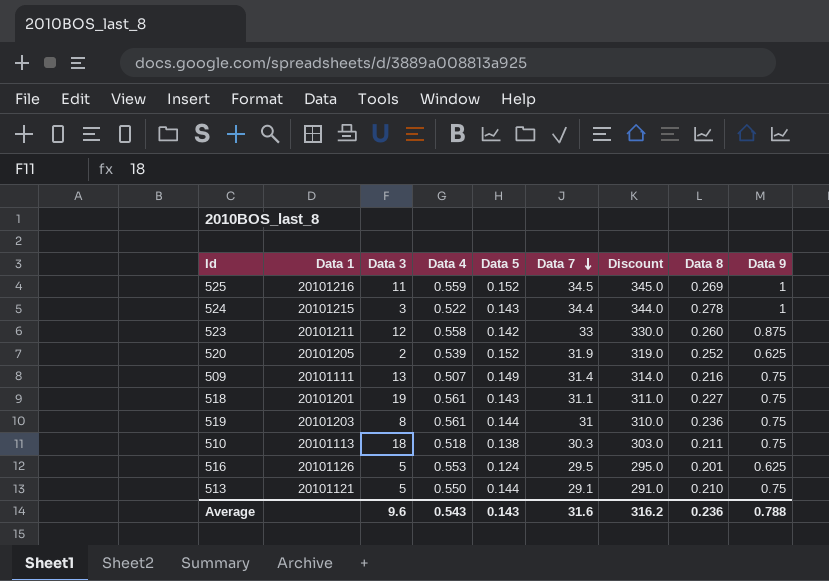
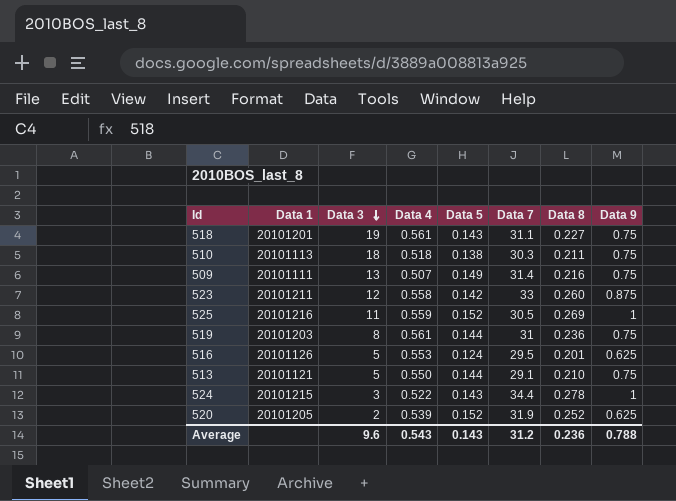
row order: Data 7 descending -> Data 3 descending
column Discount | formula: [Data 7] * 10 -> none
525 | Data 7: 34.5 -> 30.5
Average | Data 7: 31.6 -> 31.2

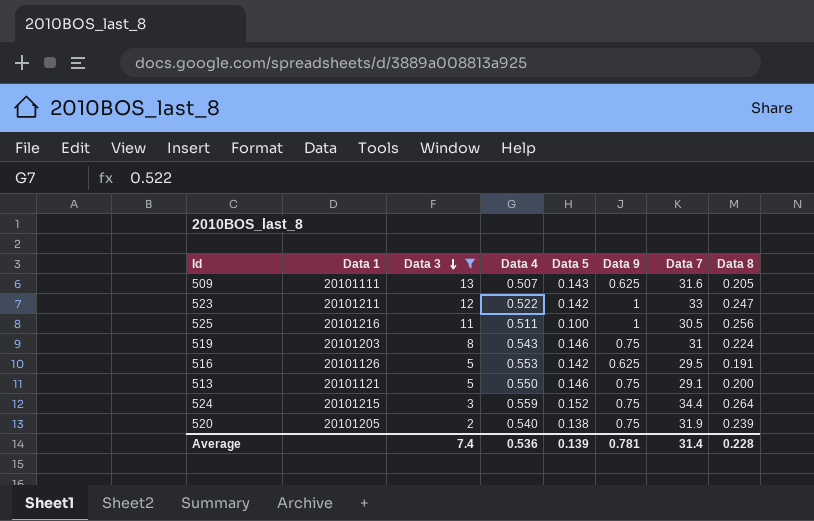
filter: none -> Data 3 <= 13
column Data 9 | position: 8 -> 6
509 | Data 5: 0.149 -> 0.143
509 | Data 9: 0.75 -> 0.625
509 | Data 7: 31.4 -> 31.6
509 | Data 8: 0.216 -> 0.205
523 | Data 4: 0.558 -> 0.522
523 | Data 9: 0.875 -> 1
523 | Data 8: 0.260 -> 0.247
525 | Data 4: 0.559 -> 0.511
525 | Data 5: 0.152 -> 0.100
525 | Data 8: 0.269 -> 0.256
519 | Data 4: 0.561 -> 0.543
519 | Data 5: 0.144 -> 0.146
519 | Data 8: 0.236 -> 0.224
516 | Data 5: 0.124 -> 0.142
516 | Data 8: 0.201 -> 0.191
513 | Data 5: 0.144 -> 0.146
513 | Data 8: 0.210 -> 0.200
524 | Data 4: 0.522 -> 0.559
524 | Data 5: 0.143 -> 0.152
524 | Data 9: 1 -> 0.75
524 | Data 8: 0.278 -> 0.264
520 | Data 4: 0.539 -> 0.540
520 | Data 5: 0.152 -> 0.138
520 | Data 9: 0.625 -> 0.75
520 | Data 8: 0.252 -> 0.239
Average | Data 3: 9.6 -> 7.4
Average | Data 4: 0.543 -> 0.536
Average | Data 5: 0.143 -> 0.139
Average | Data 9: 0.788 -> 0.781
Average | Data 7: 31.2 -> 31.4
Average | Data 8: 0.236 -> 0.228

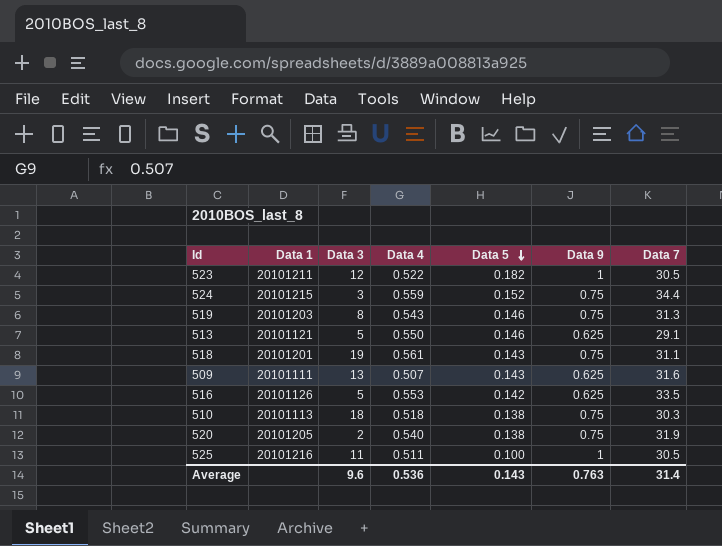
filter: Data 3 <= 13 -> none
row order: Data 3 descending -> Data 5 descending
column Data 8 | position: 8 -> none
523 | Data 5: 0.142 -> 0.182
523 | Data 7: 33 -> 30.5
519 | Data 7: 31 -> 31.3
513 | Data 9: 0.75 -> 0.625
516 | Data 7: 29.5 -> 33.5
Average | Data 3: 7.4 -> 9.6
Average | Data 5: 0.139 -> 0.143
Average | Data 9: 0.781 -> 0.763

